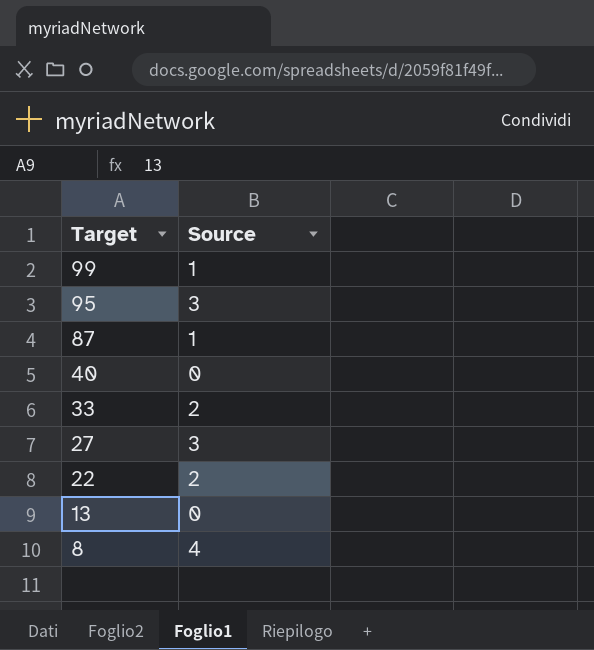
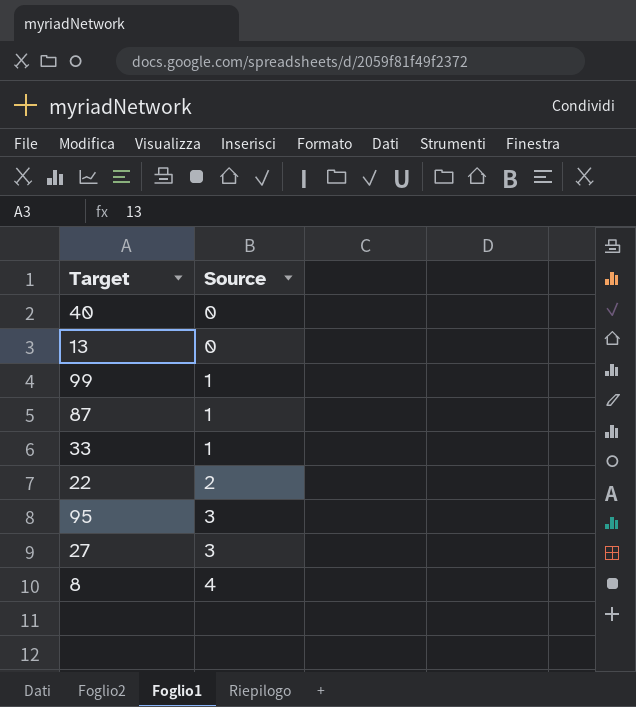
row order: Target descending -> Source ascending
33 | Source: 2 -> 1

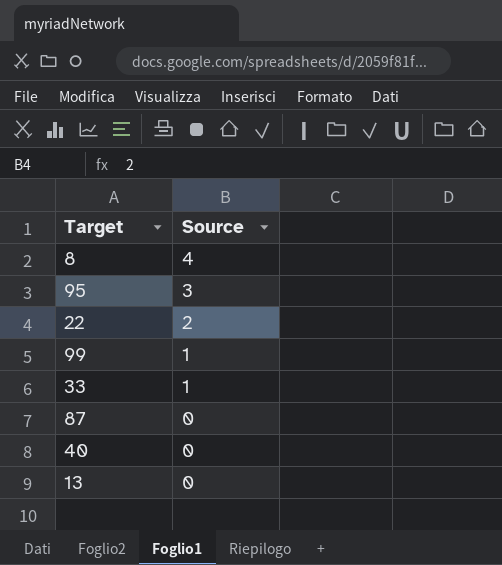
row order: Source ascending -> Source descending
row 27: 3 -> none
87 | Source: 1 -> 0

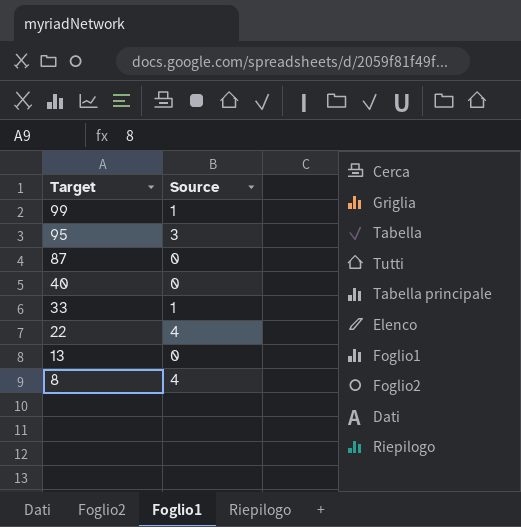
row order: Source descending -> Target descending
22 | Source: 2 -> 4

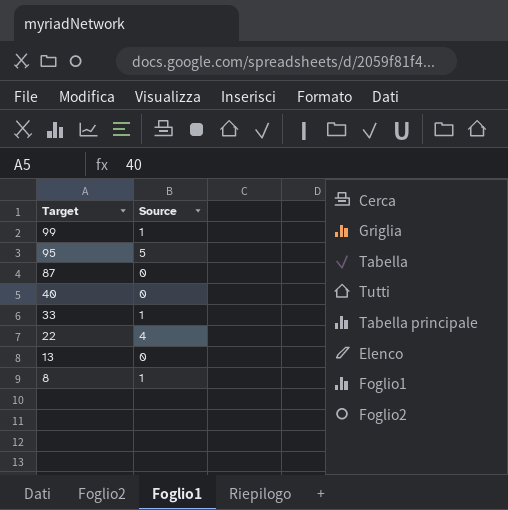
95 | Source: 3 -> 5
8 | Source: 4 -> 1

